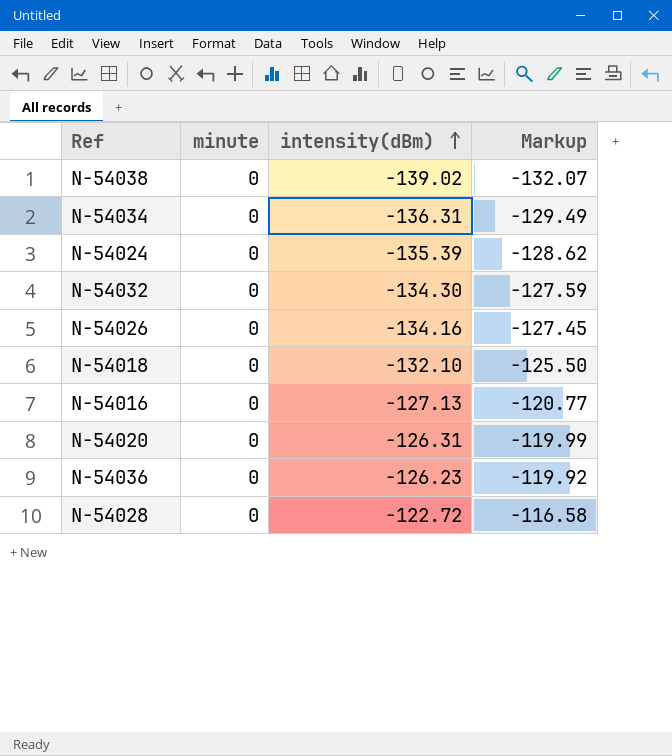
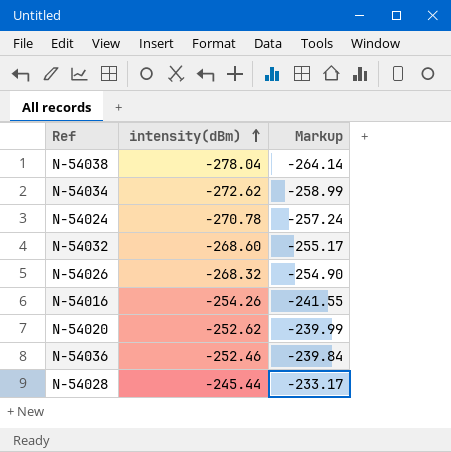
column minute | position: 2 -> none
row N-54018: 0 | -132.10 | -125.50 -> none
N-54038 | intensity(dBm): -139.02 -> -278.04
N-54038 | Markup: -132.07 -> -264.14
N-54034 | intensity(dBm): -136.31 -> -272.62
N-54034 | Markup: -129.49 -> -258.99
N-54024 | intensity(dBm): -135.39 -> -270.78
N-54024 | Markup: -128.62 -> -257.24
N-54032 | intensity(dBm): -134.30 -> -268.60
N-54032 | Markup: -127.59 -> -255.17
N-54026 | intensity(dBm): -134.16 -> -268.32
N-54026 | Markup: -127.45 -> -254.90
N-54016 | intensity(dBm): -127.13 -> -254.26
N-54016 | Markup: -120.77 -> -241.55
N-54020 | intensity(dBm): -126.31 -> -252.62
N-54020 | Markup: -119.99 -> -239.99
N-54036 | intensity(dBm): -126.23 -> -252.46
N-54036 | Markup: -119.92 -> -239.84
N-54028 | intensity(dBm): -122.72 -> -245.44
N-54028 | Markup: -116.58 -> -233.17

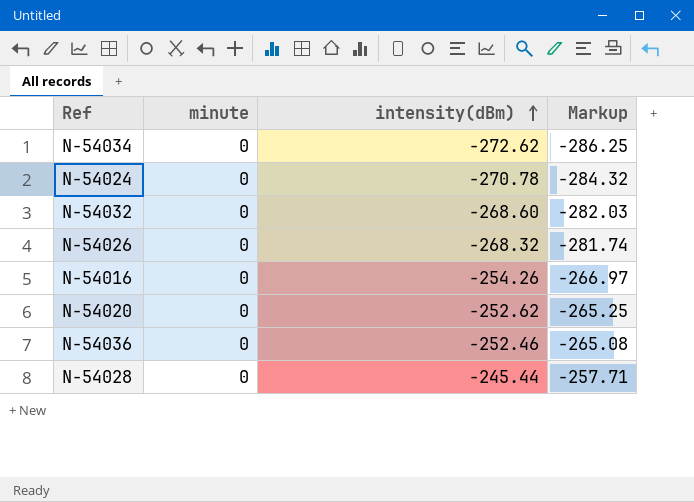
column minute | position: none -> 2
column Markup | formula: [intensity(dBm)] * 0.95 -> [intensity(dBm)] * 1.05
row N-54038: -278.04 | -264.14 -> none

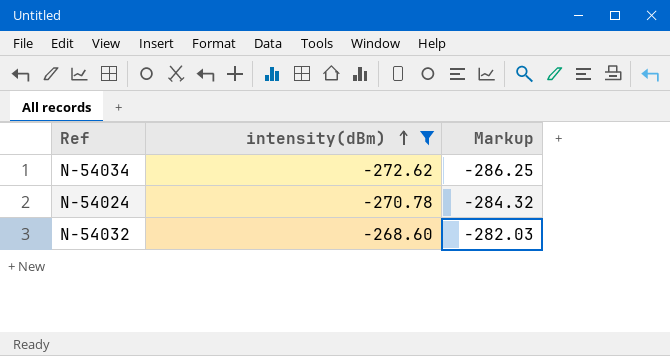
filter: none -> intensity(dBm) <= -268.60
column minute | position: 2 -> none

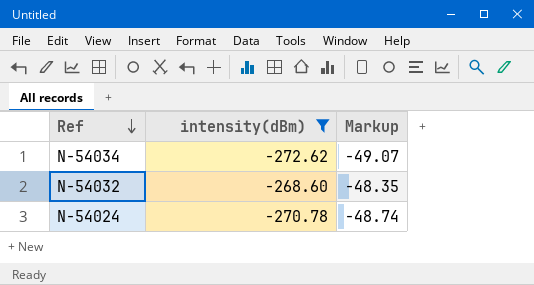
row order: intensity(dBm) ascending -> Ref descending
column Markup | formula: [intensity(dBm)] * 1.05 -> [intensity(dBm)] * 0.18

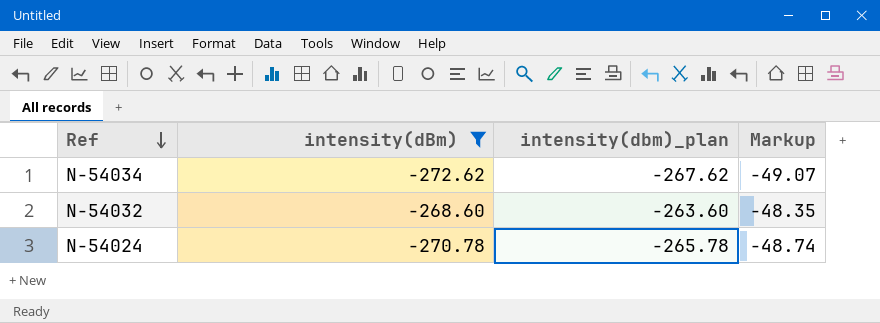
column intensity(dbm)_plan | formula: none -> [intensity(dBm)] + 5

